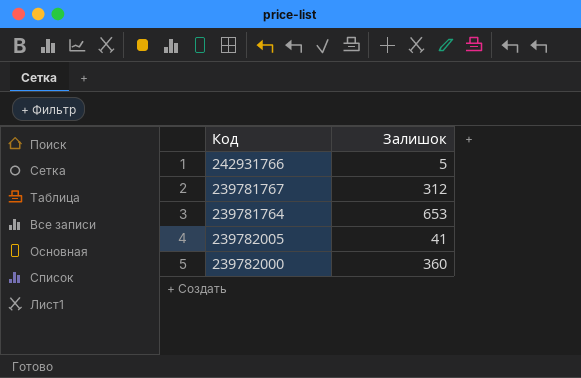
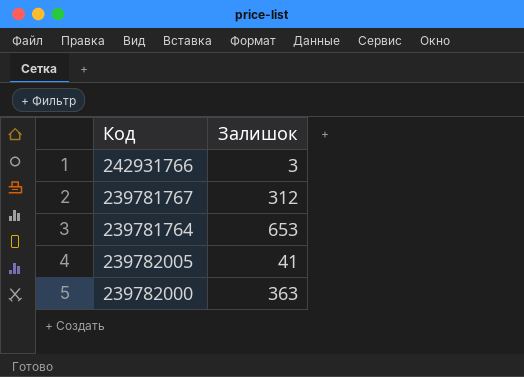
242931766 | Залишок: 5 -> 3
239782000 | Залишок: 360 -> 363

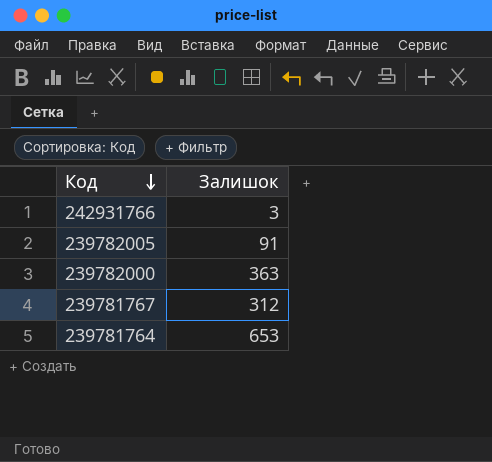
row order: none -> Код descending
239782005 | Залишок: 41 -> 91

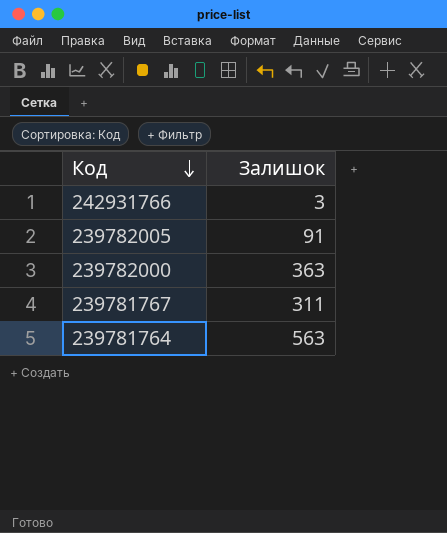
239781767 | Залишок: 312 -> 311
239781764 | Залишок: 653 -> 563

